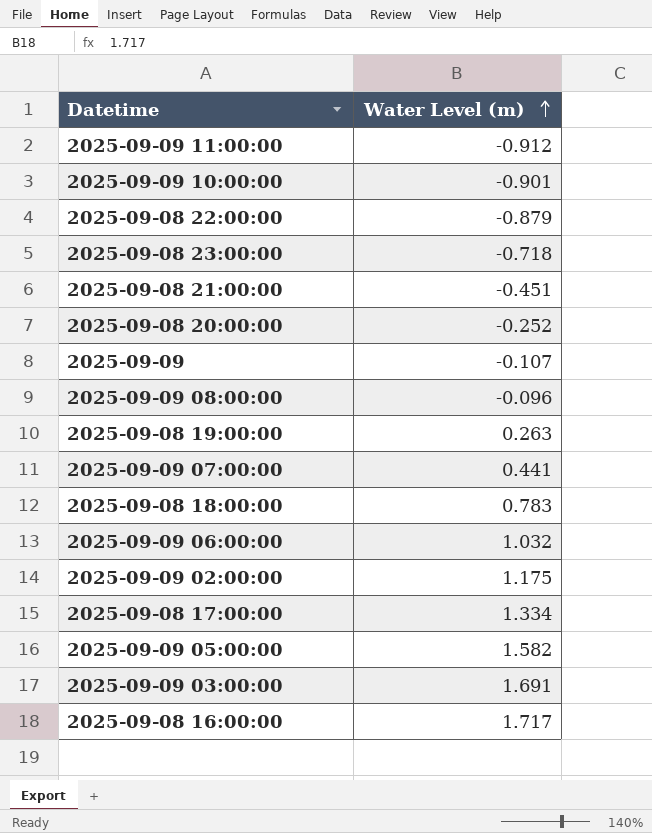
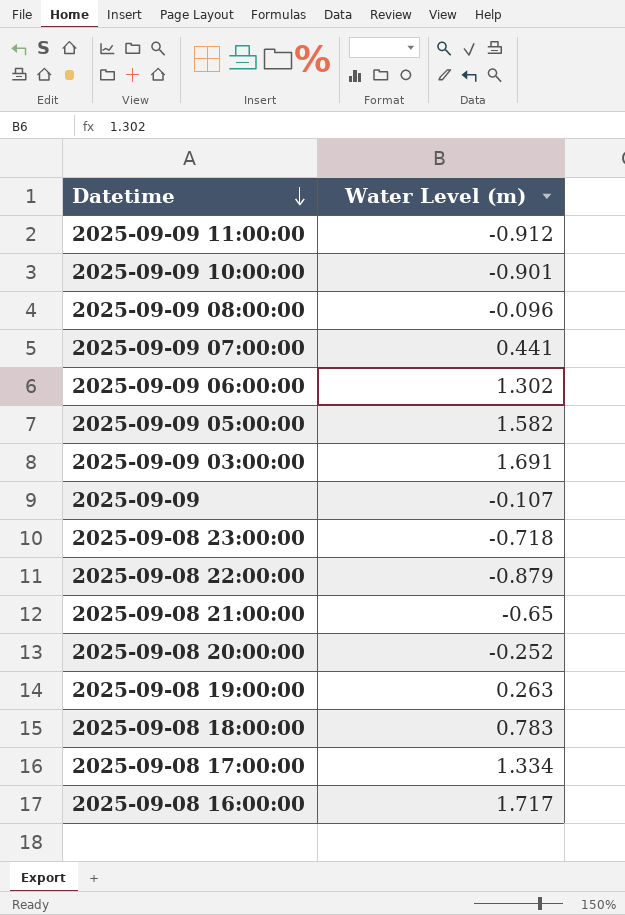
row order: Water Level (m) ascending -> Datetime descending
row 2025-09-09 02:00:00: 1.175 -> none
2025-09-09 06:00:00 | Water Level (m): 1.032 -> 1.302
2025-09-08 21:00:00 | Water Level (m): -0.451 -> -0.65

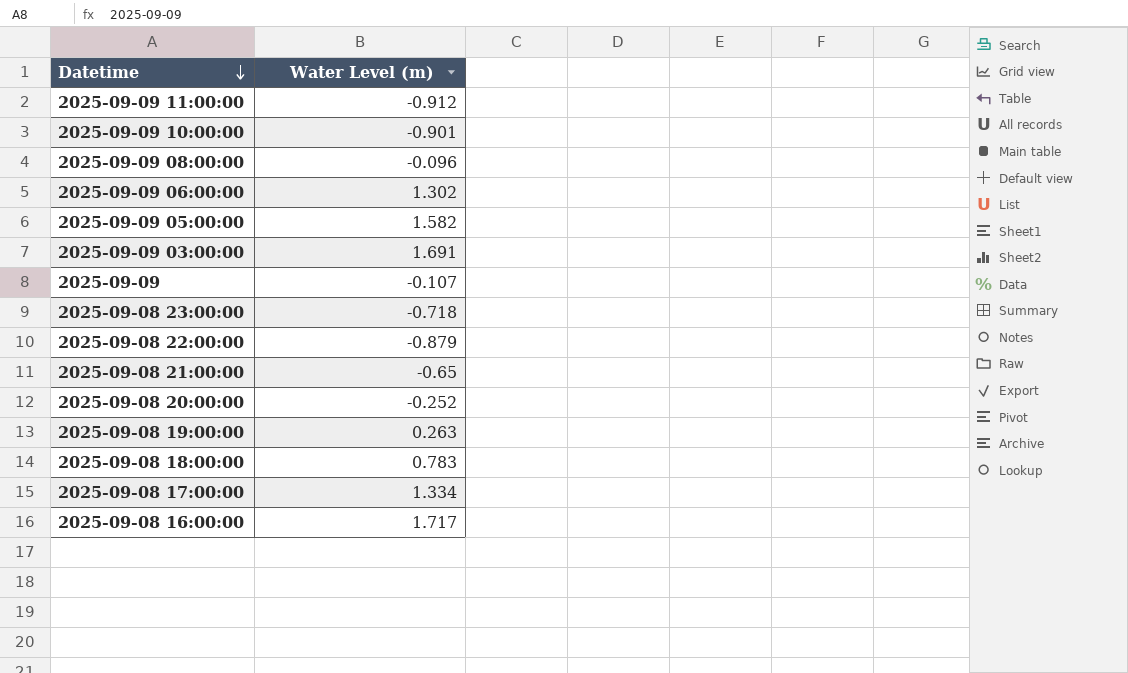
row 2025-09-09 07:00:00: 0.441 -> none

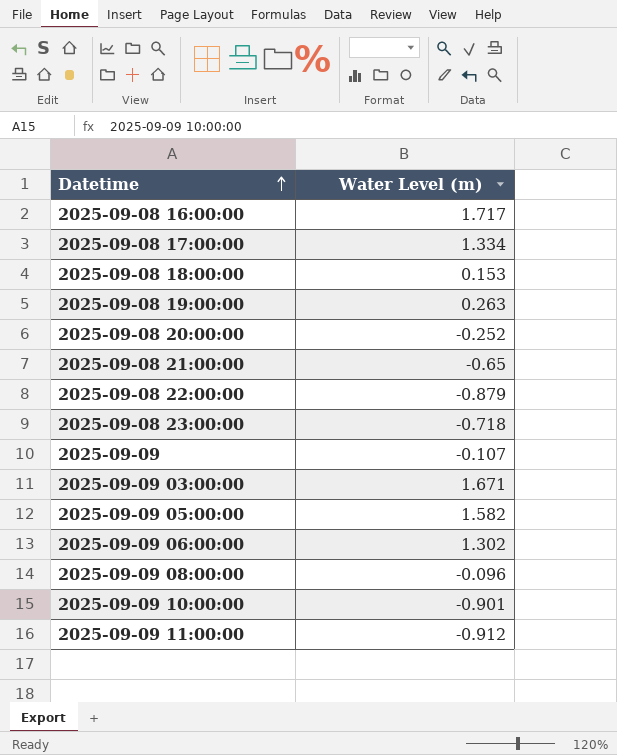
row order: Datetime descending -> Datetime ascending
2025-09-08 18:00:00 | Water Level (m): 0.783 -> 0.153
2025-09-09 03:00:00 | Water Level (m): 1.691 -> 1.671

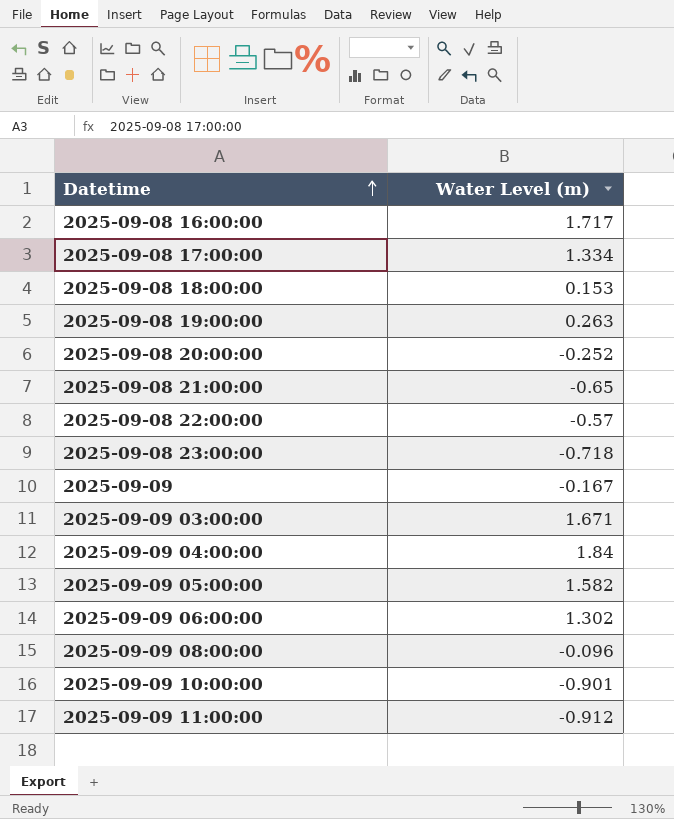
2025-09-08 22:00:00 | Water Level (m): -0.879 -> -0.57
2025-09-09 | Water Level (m): -0.107 -> -0.167
row 2025-09-09 04:00:00: none -> 1.84

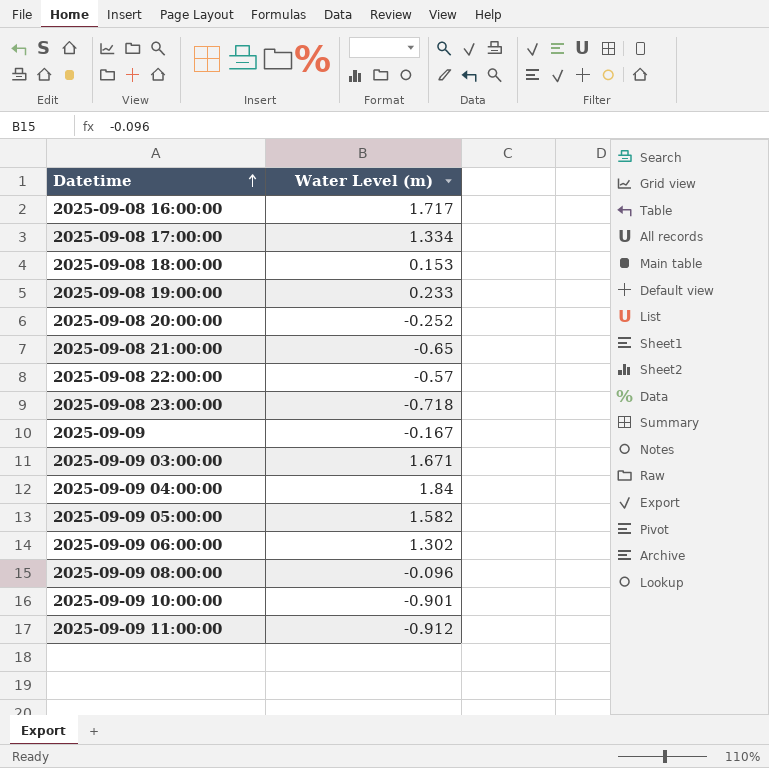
2025-09-08 19:00:00 | Water Level (m): 0.263 -> 0.233

